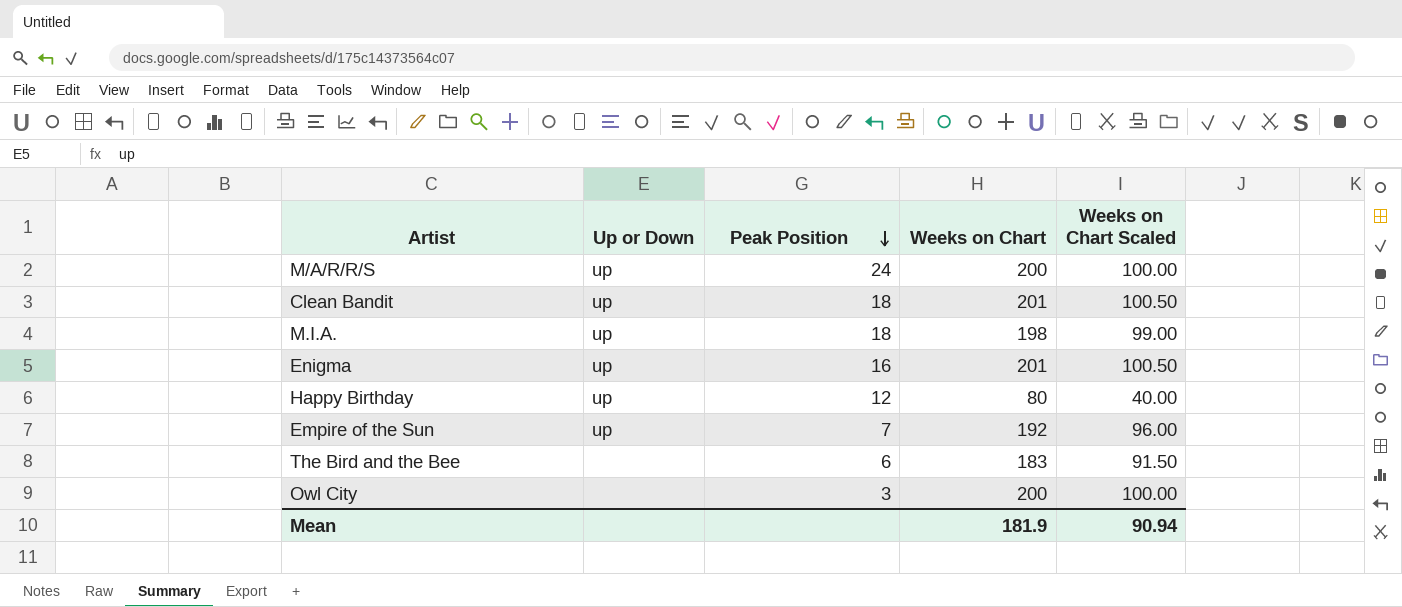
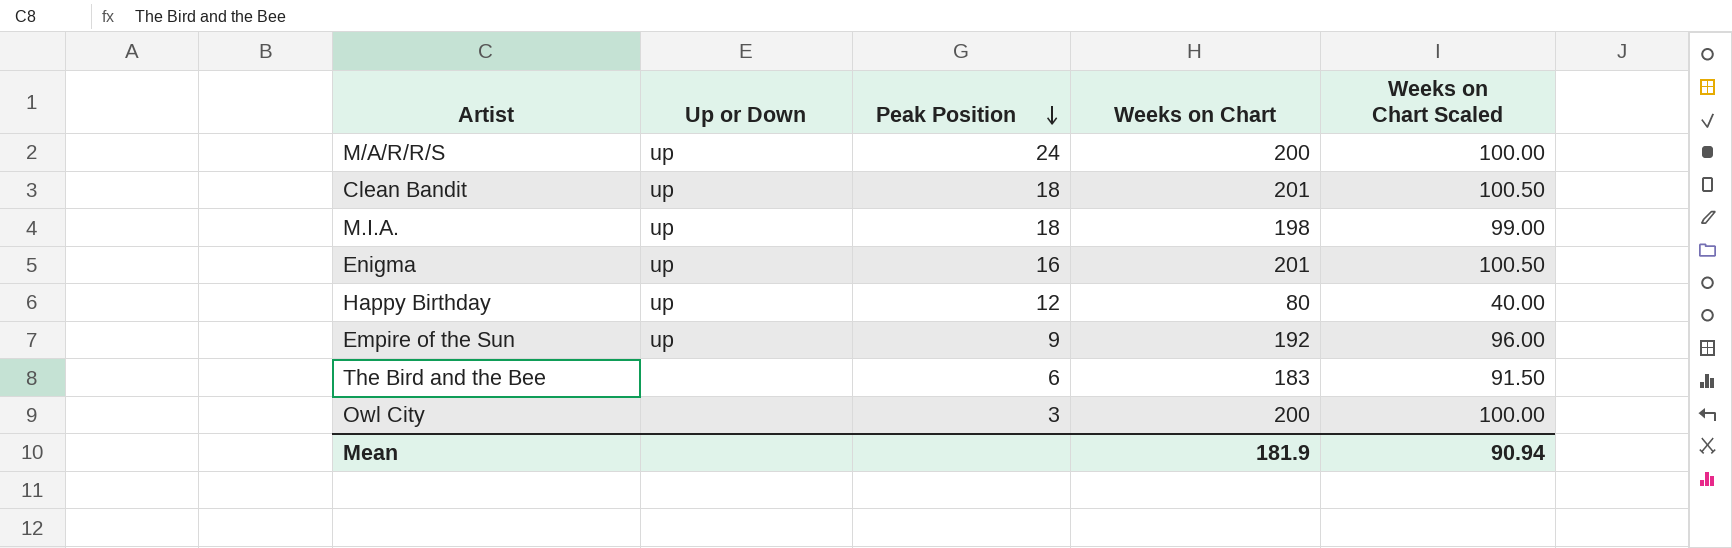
Empire of the Sun | Peak Position: 7 -> 9

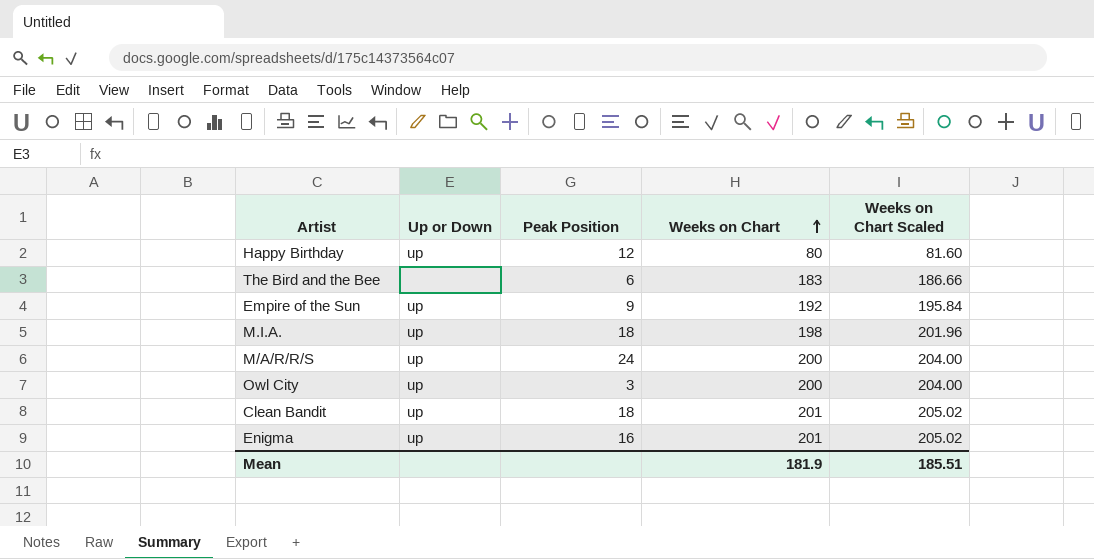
row order: Peak Position descending -> Weeks on Chart ascending
column Weeks on Chart Scaled | formula: [Weeks on Chart] * 0.5 -> [Weeks on Chart] * 1.02
Owl City | Up or Down: none -> up
Mean | Weeks on Chart Scaled: 90.94 -> 185.51

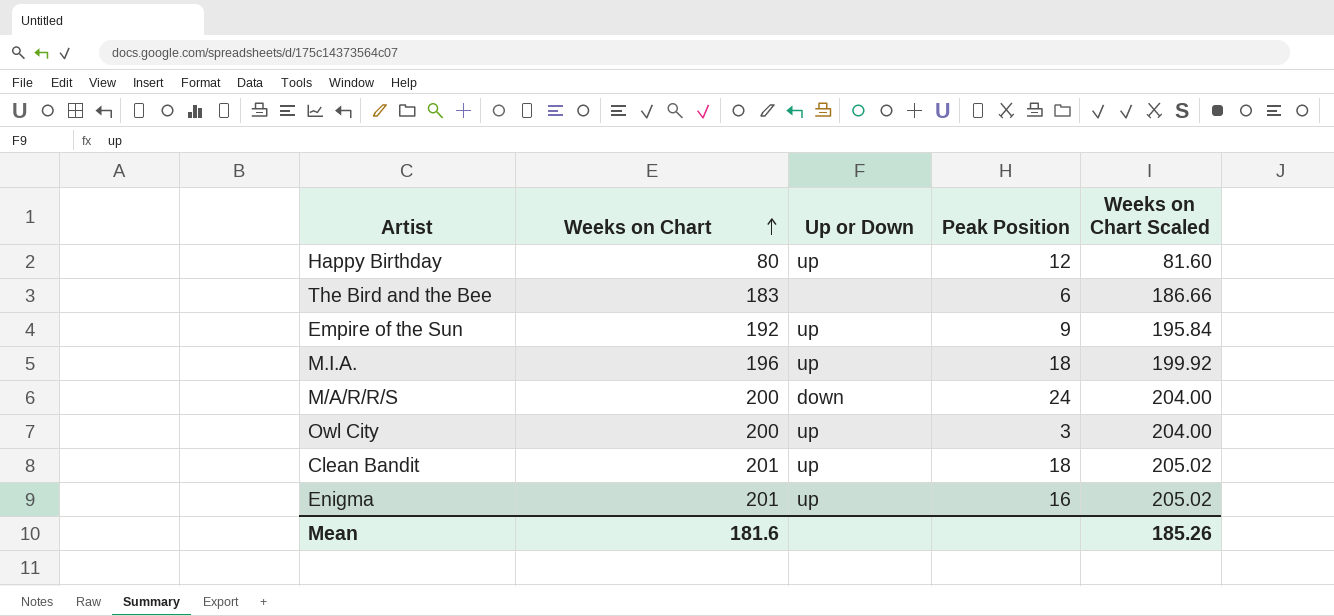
column Weeks on Chart | position: 4 -> 2
M.I.A. | Weeks on Chart: 198 -> 196
M.I.A. | Weeks on Chart Scaled: 201.96 -> 199.92
M/A/R/R/S | Up or Down: up -> down
Mean | Weeks on Chart: 181.9 -> 181.6
Mean | Weeks on Chart Scaled: 185.51 -> 185.26

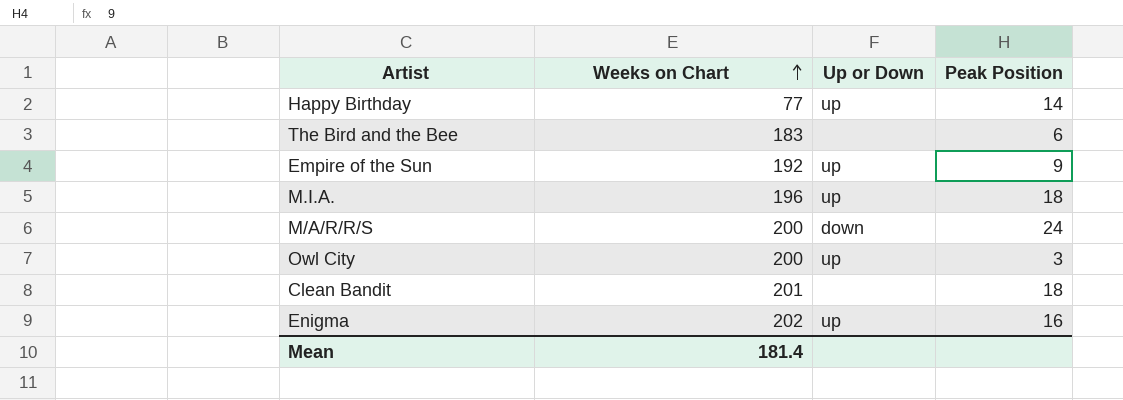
column Weeks on Chart Scaled | formula: [Weeks on Chart] * 1.02 -> none
Happy Birthday | Weeks on Chart: 80 -> 77
Happy Birthday | Peak Position: 12 -> 14
Clean Bandit | Up or Down: up -> none
Enigma | Weeks on Chart: 201 -> 202
Mean | Weeks on Chart: 181.6 -> 181.4

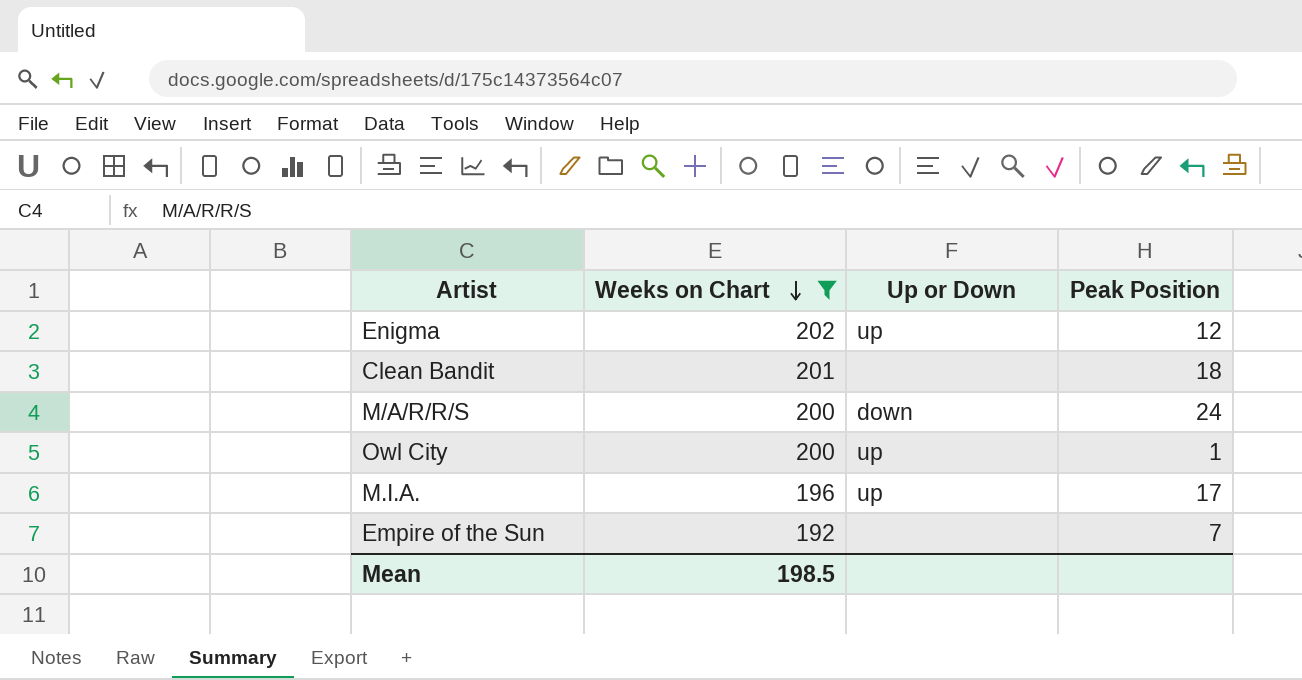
filter: none -> Weeks on Chart >= 192
row order: Weeks on Chart ascending -> Weeks on Chart descending
Enigma | Peak Position: 16 -> 12
Owl City | Peak Position: 3 -> 1
M.I.A. | Peak Position: 18 -> 17
Empire of the Sun | Up or Down: up -> none
Empire of the Sun | Peak Position: 9 -> 7
Mean | Weeks on Chart: 181.4 -> 198.5

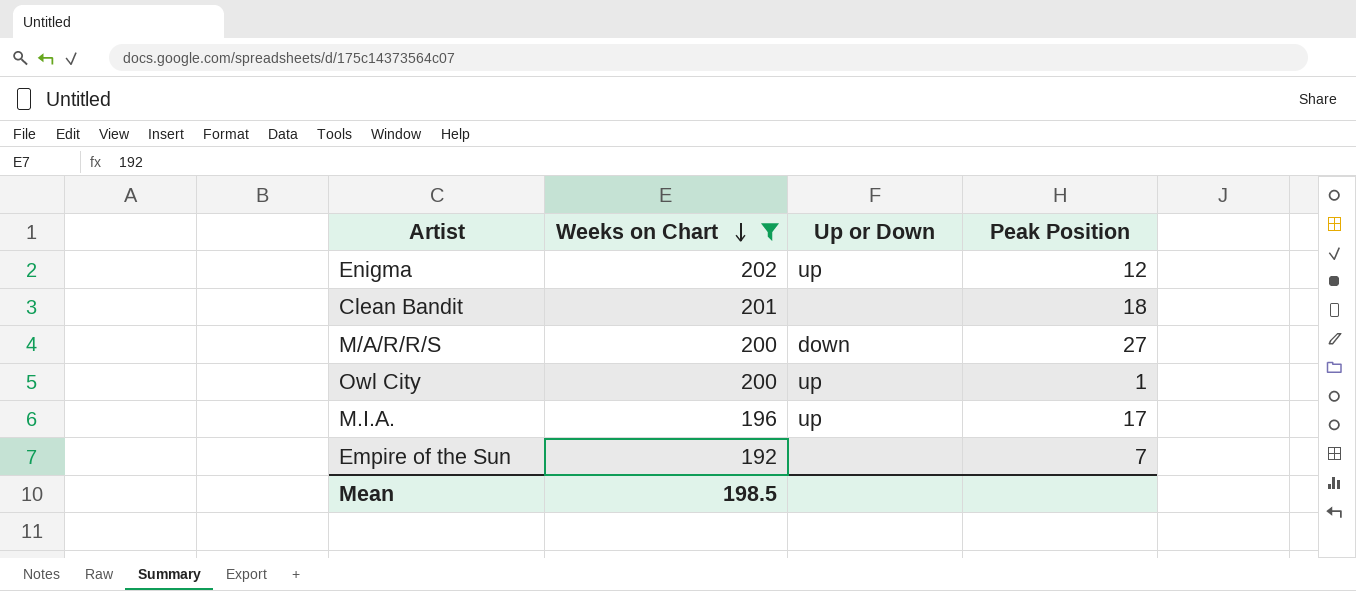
M/A/R/R/S | Peak Position: 24 -> 27

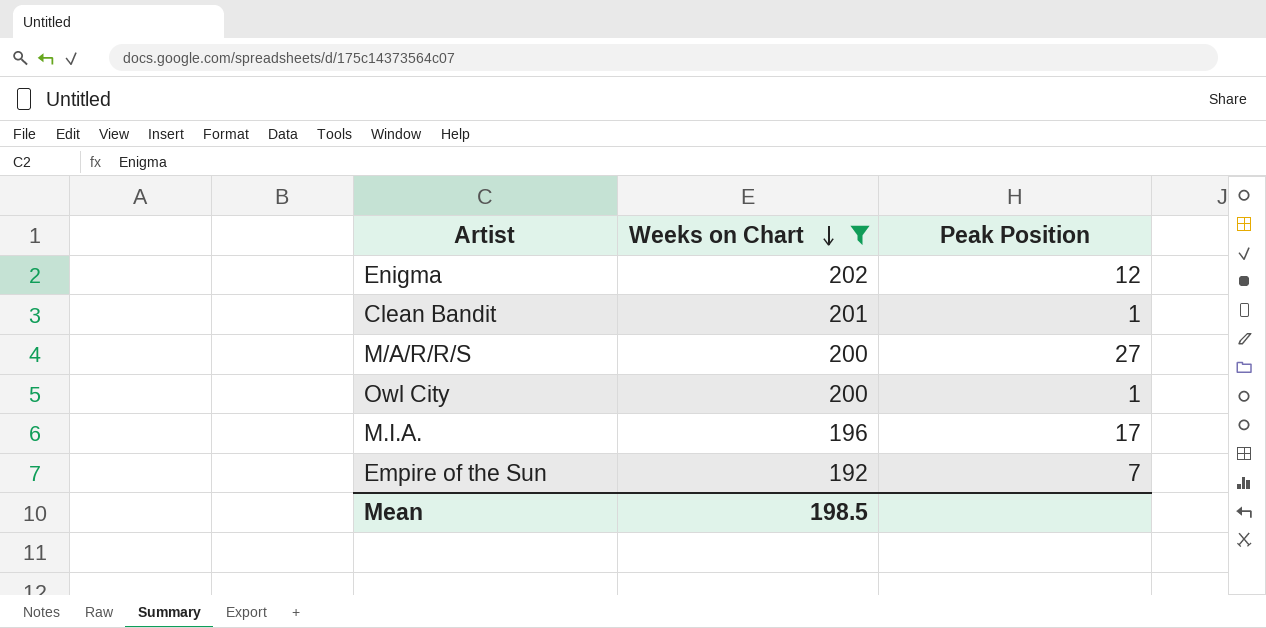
column Up or Down | position: 3 -> none
Clean Bandit | Peak Position: 18 -> 1

